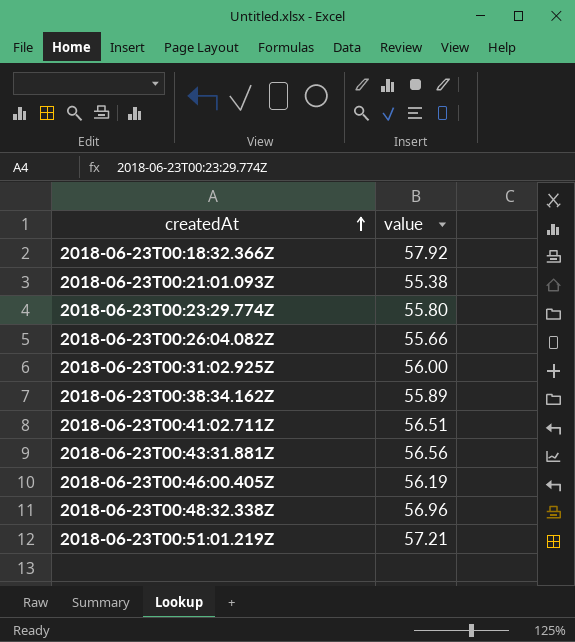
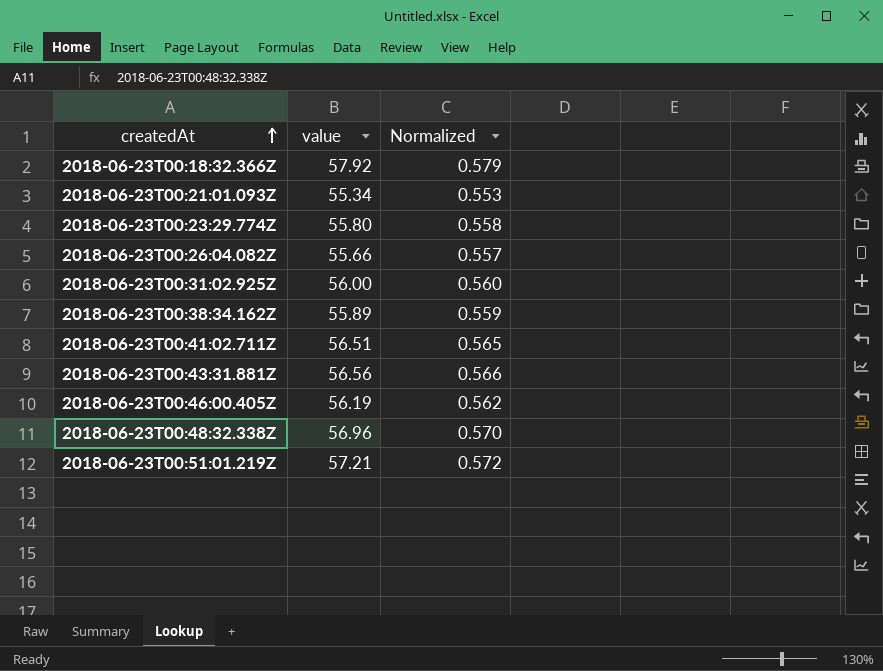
column Normalized | formula: none -> [value] * 0.01
2018-06-23T00:21:01.093Z | value: 55.38 -> 55.34

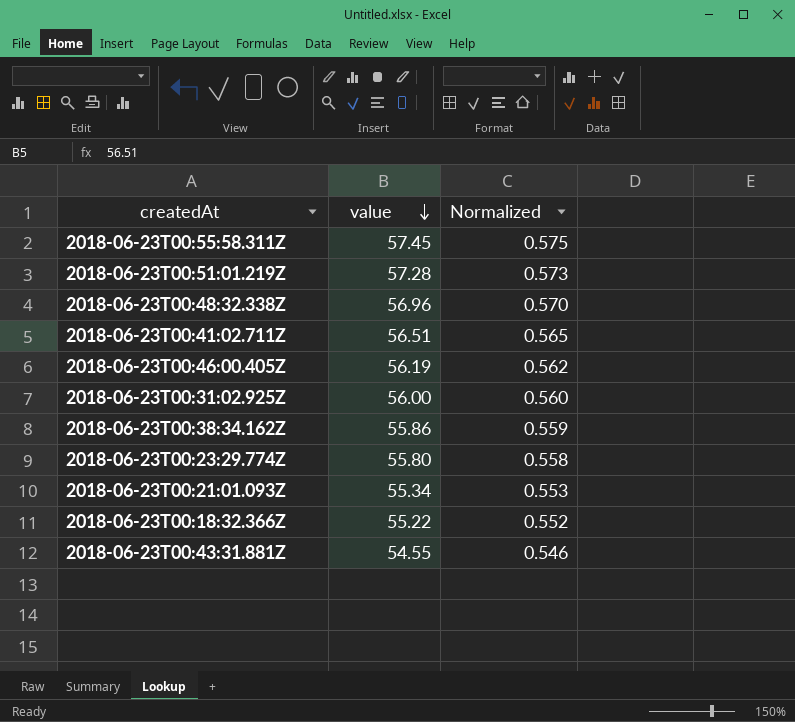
row order: createdAt ascending -> value descending
row 2018-06-23T00:26:04.082Z: 55.66 | 0.557 -> none
row 2018-06-23T00:55:58.311Z: none -> 57.45 | 0.575
2018-06-23T00:51:01.219Z | value: 57.21 -> 57.28
2018-06-23T00:51:01.219Z | Normalized: 0.572 -> 0.573
2018-06-23T00:38:34.162Z | value: 55.89 -> 55.86
2018-06-23T00:18:32.366Z | value: 57.92 -> 55.22
2018-06-23T00:18:32.366Z | Normalized: 0.579 -> 0.552
2018-06-23T00:43:31.881Z | value: 56.56 -> 54.55
2018-06-23T00:43:31.881Z | Normalized: 0.566 -> 0.546

